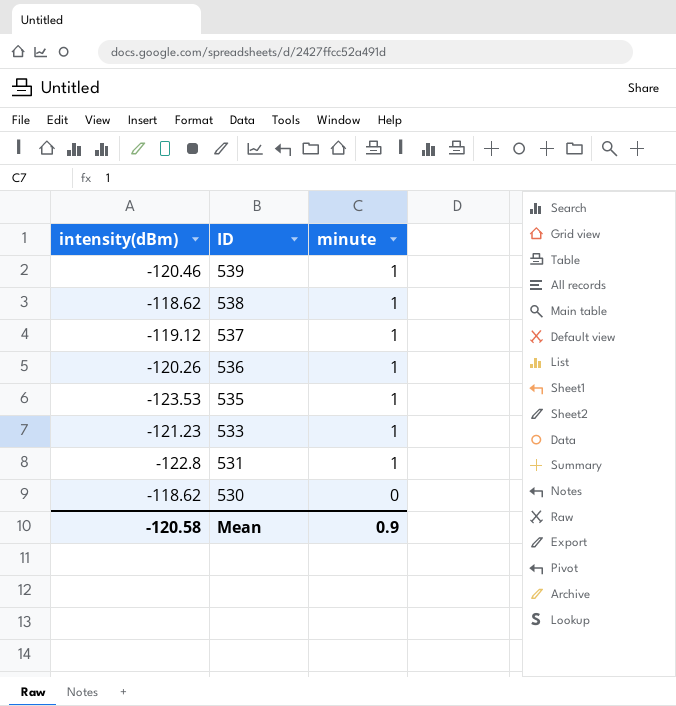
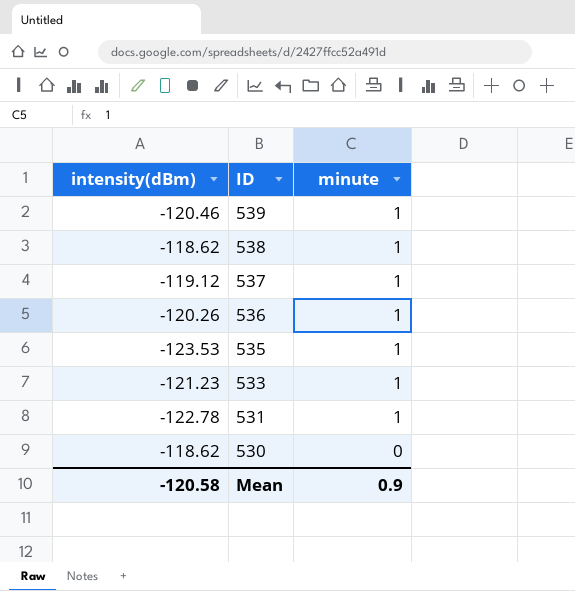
531 | intensity(dBm): -122.8 -> -122.78

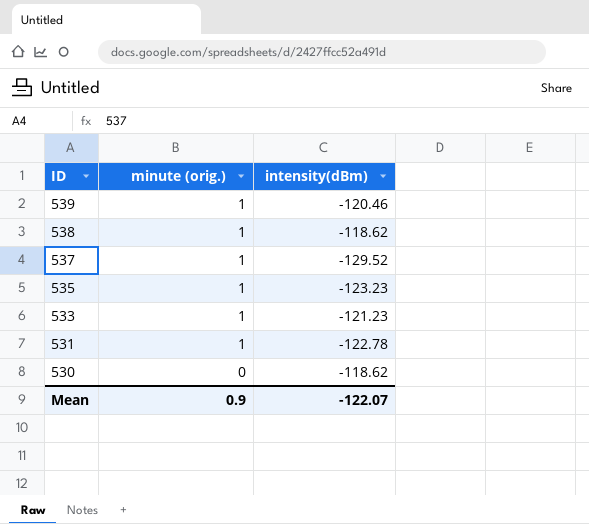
column name: minute -> minute (orig.)
column intensity(dBm) | position: 1 -> 3
row 536: -120.26 | 1 -> none
537 | intensity(dBm): -119.12 -> -129.52
535 | intensity(dBm): -123.53 -> -123.23
Mean | intensity(dBm): -120.58 -> -122.07

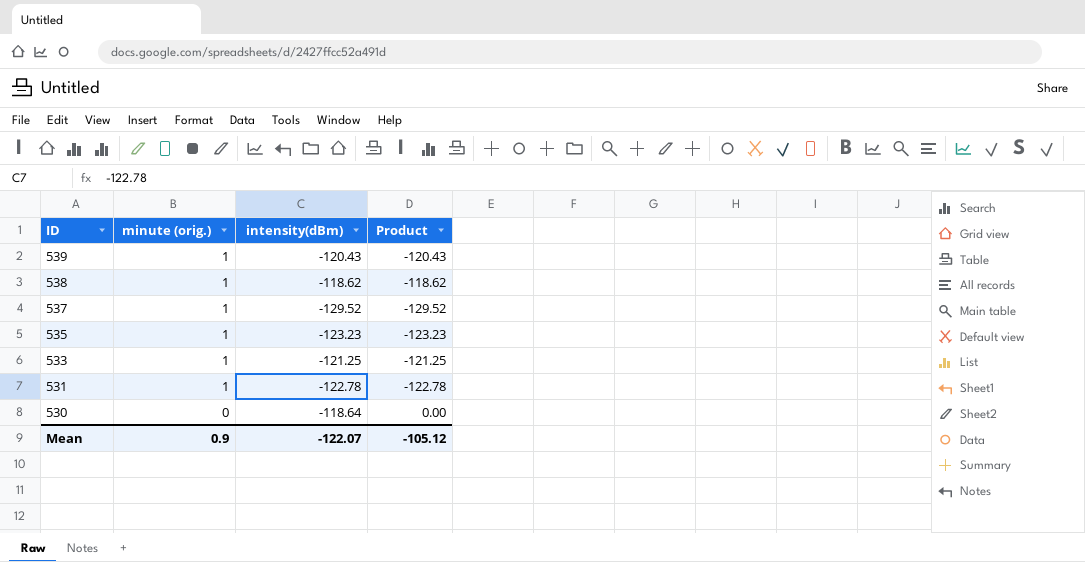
column Product | formula: none -> [minute (orig.)] * [intensity(dBm)]
539 | intensity(dBm): -120.46 -> -120.43
533 | intensity(dBm): -121.23 -> -121.25
530 | intensity(dBm): -118.62 -> -118.64

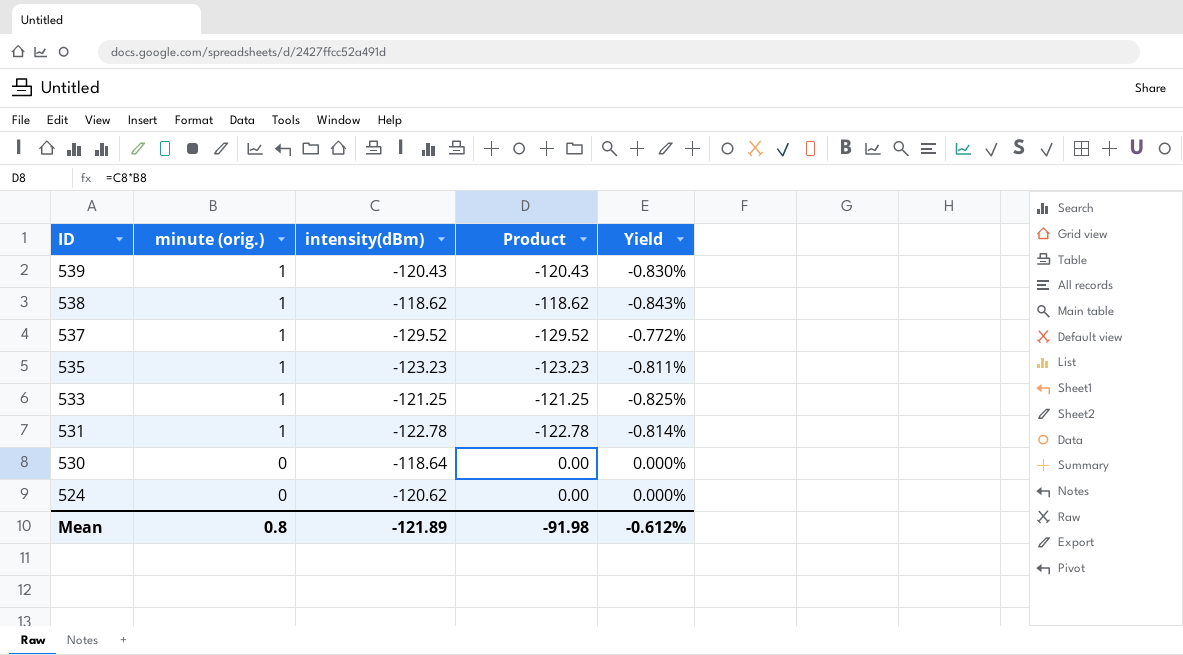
column Yield | formula: none -> [minute (orig.)] / [intensity(dBm)]
row 524: none -> 0 | -120.62 | 0.00 | 0.000%
Mean | minute (orig.): 0.9 -> 0.8
Mean | intensity(dBm): -122.07 -> -121.89
Mean | Product: -105.12 -> -91.98

